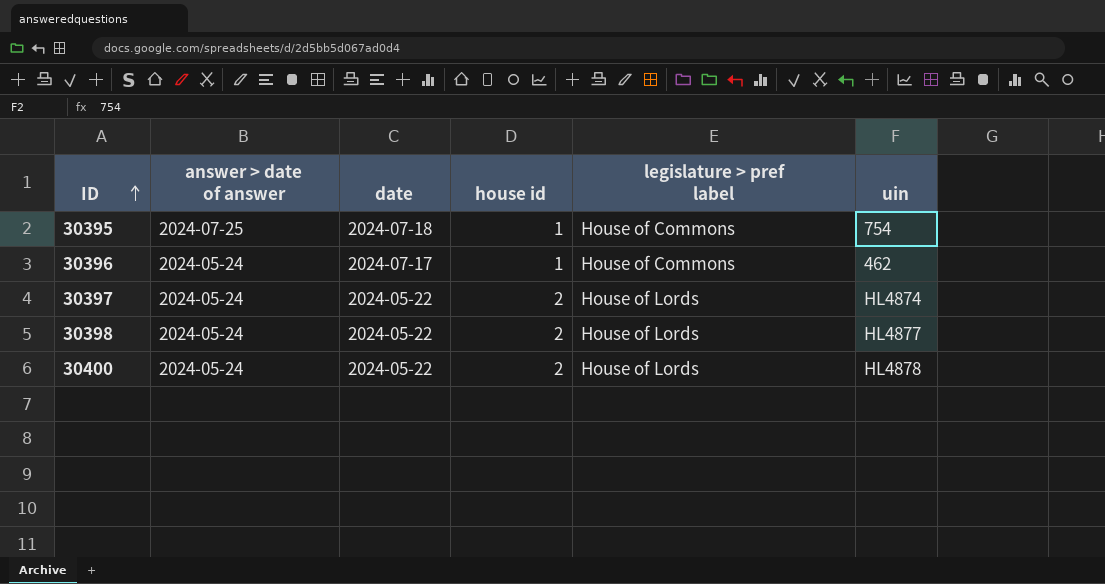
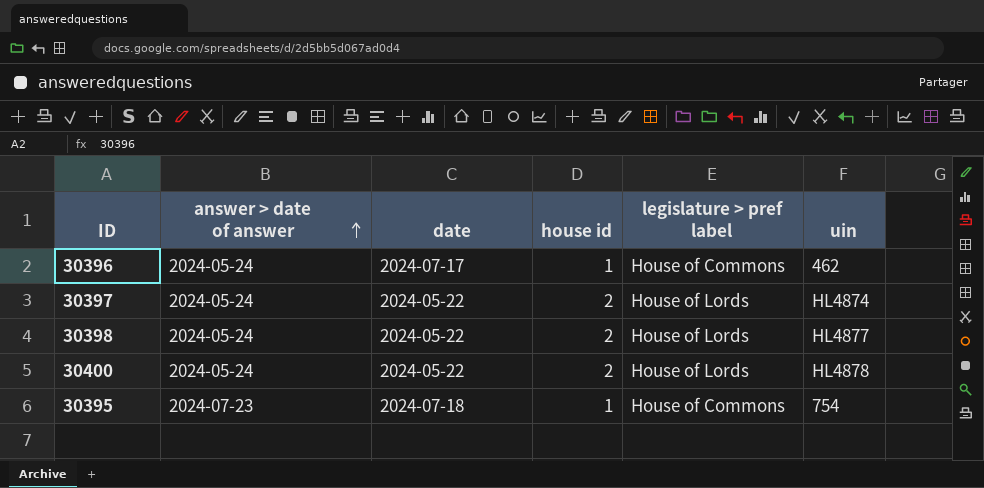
row order: ID ascending -> answer > date of answer ascending
30395 | answer > date of answer: 2024-07-25 -> 2024-07-23

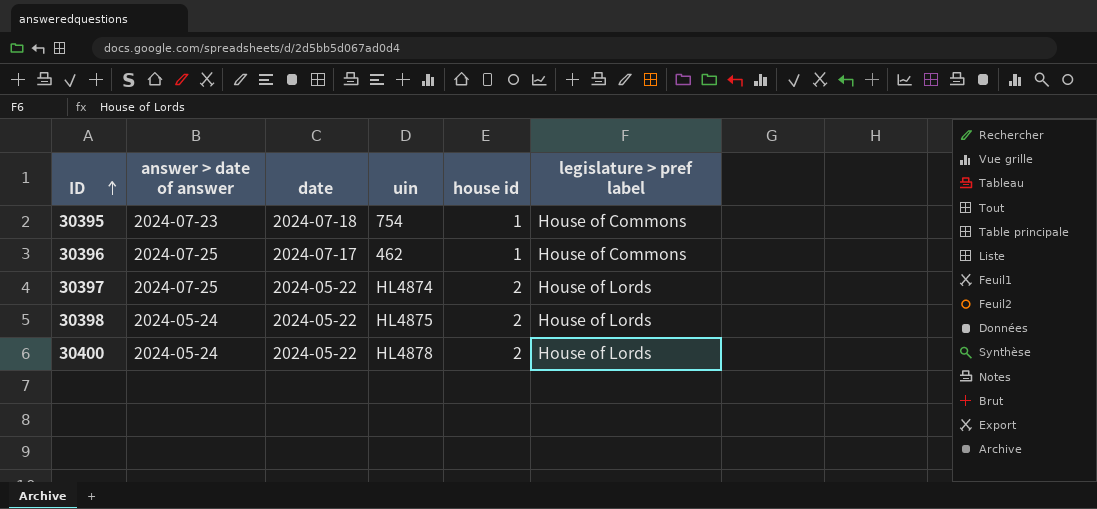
row order: answer > date of answer ascending -> ID ascending
column uin | position: 6 -> 4
30396 | answer > date of answer: 2024-05-24 -> 2024-07-25
30397 | answer > date of answer: 2024-05-24 -> 2024-07-25
30398 | uin: HL4877 -> HL4875

